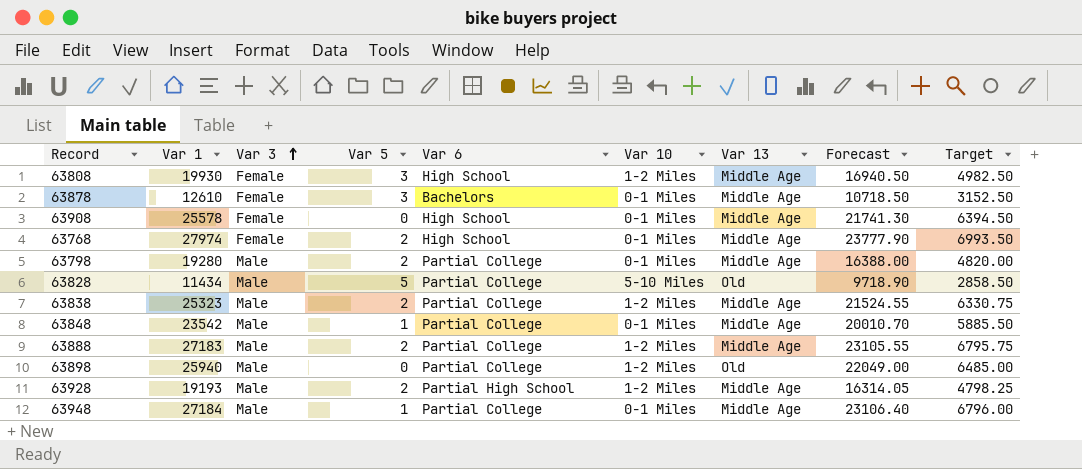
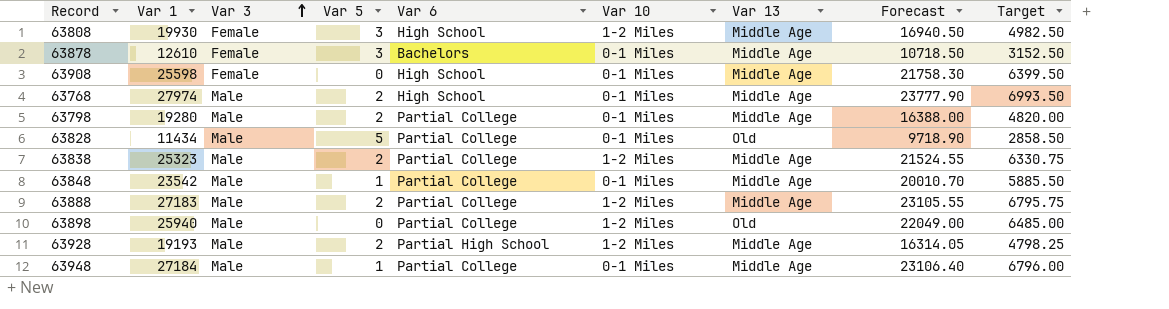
63908 | Var 1: 25578 -> 25598
63908 | Forecast: 21741.30 -> 21758.30
63908 | Target: 6394.50 -> 6399.50
63768 | Var 3: Female -> Male
63828 | Var 10: 5-10 Miles -> 0-1 Miles

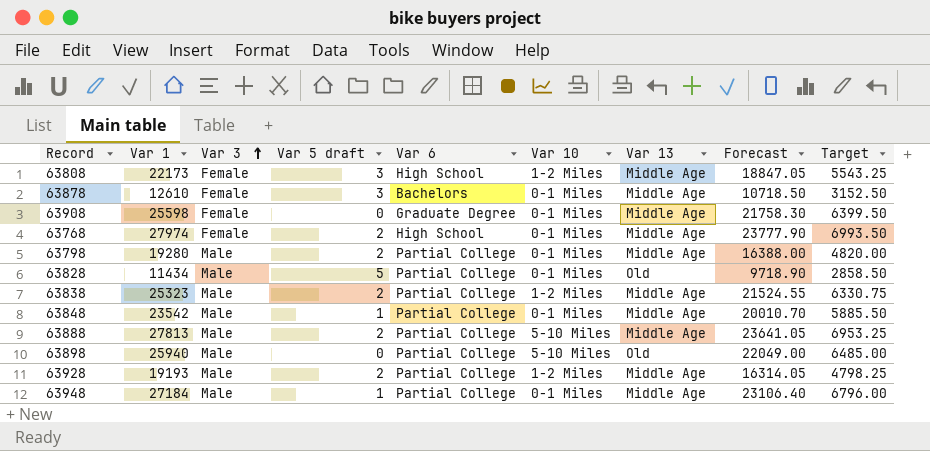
column name: Var 5 -> Var 5 draft
63808 | Var 1: 19930 -> 22173
63808 | Forecast: 16940.50 -> 18847.05
63808 | Target: 4982.50 -> 5543.25
63908 | Var 6: High School -> Graduate Degree
63768 | Var 3: Male -> Female
63888 | Var 1: 27183 -> 27813
63888 | Var 10: 1-2 Miles -> 5-10 Miles
63888 | Forecast: 23105.55 -> 23641.05
63888 | Target: 6795.75 -> 6953.25
63898 | Var 10: 1-2 Miles -> 5-10 Miles
63928 | Var 6: Partial High School -> Partial College

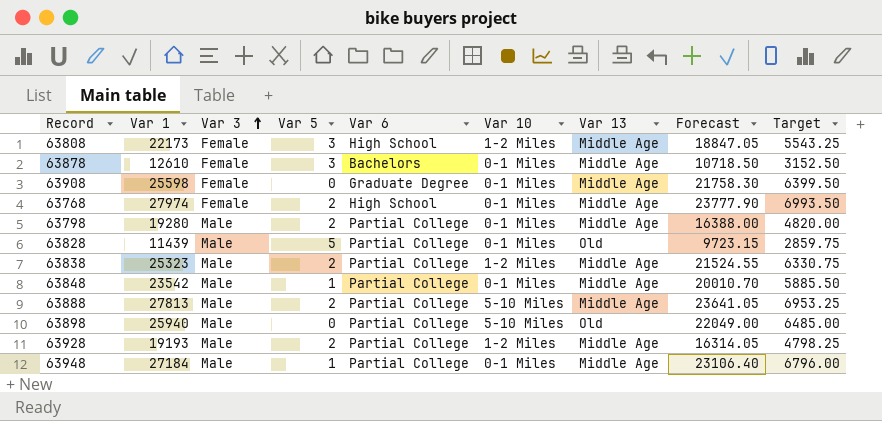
column name: Var 5 draft -> Var 5
63828 | Var 1: 11434 -> 11439
63828 | Forecast: 9718.90 -> 9723.15
63828 | Target: 2858.50 -> 2859.75

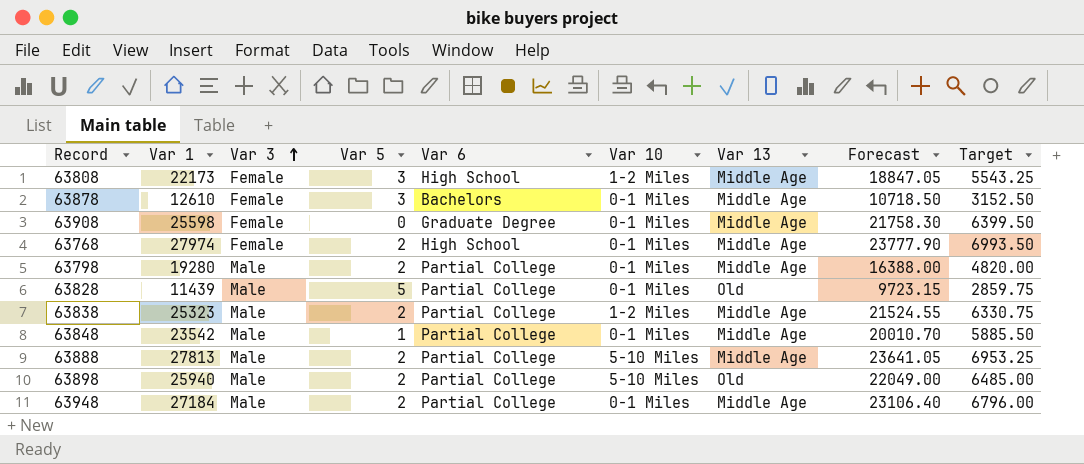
row 63928: 19193 | Male | 2 | Partial College | 1-2 Miles | Middle Age | 16314.05 | 4798.25 -> none
63898 | Var 5: 0 -> 2
63948 | Var 5: 1 -> 2

